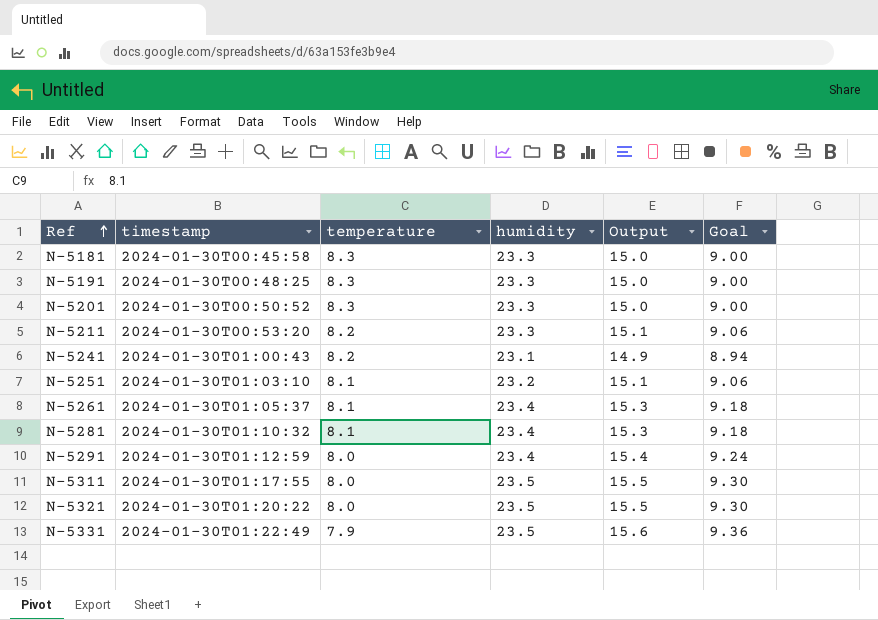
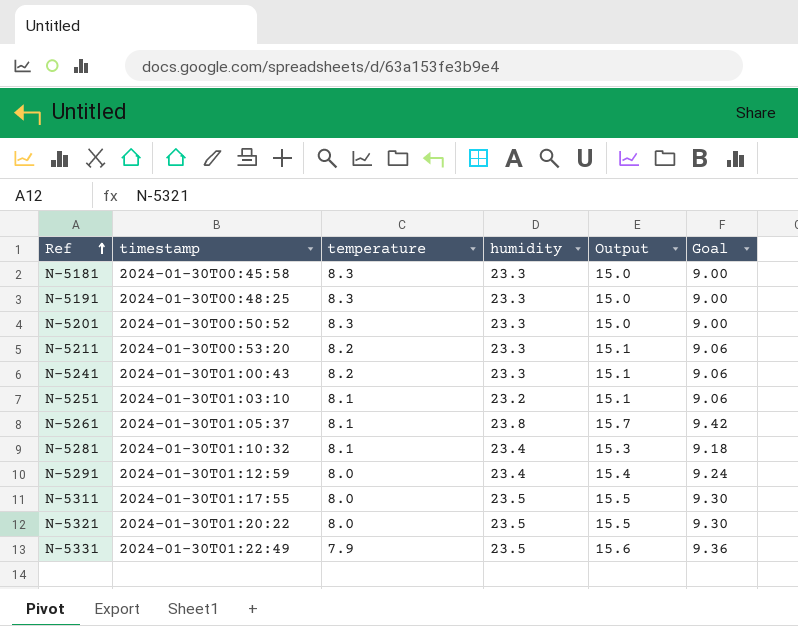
N-5241 | humidity: 23.1 -> 23.3
N-5241 | Output: 14.9 -> 15.1
N-5241 | Goal: 8.94 -> 9.06
N-5261 | humidity: 23.4 -> 23.8
N-5261 | Output: 15.3 -> 15.7
N-5261 | Goal: 9.18 -> 9.42

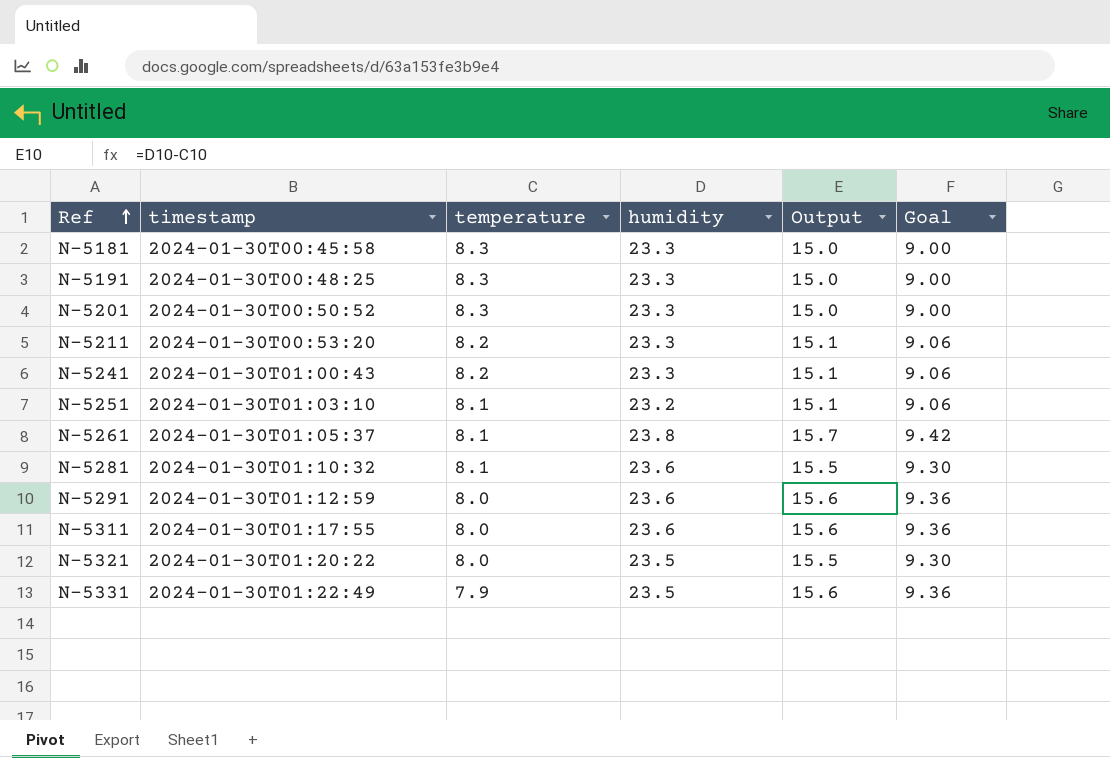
N-5281 | humidity: 23.4 -> 23.6
N-5281 | Output: 15.3 -> 15.5
N-5281 | Goal: 9.18 -> 9.30
N-5291 | humidity: 23.4 -> 23.6
N-5291 | Output: 15.4 -> 15.6
N-5291 | Goal: 9.24 -> 9.36
N-5311 | humidity: 23.5 -> 23.6
N-5311 | Output: 15.5 -> 15.6
N-5311 | Goal: 9.30 -> 9.36

